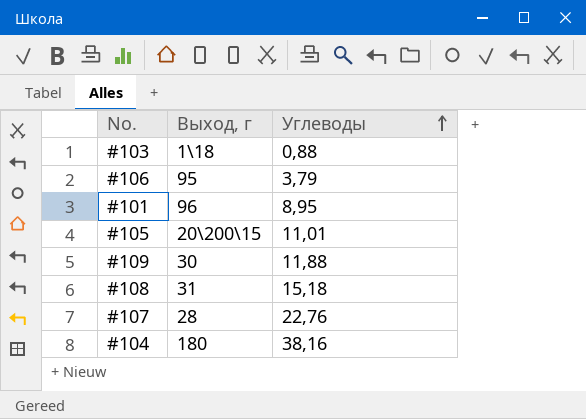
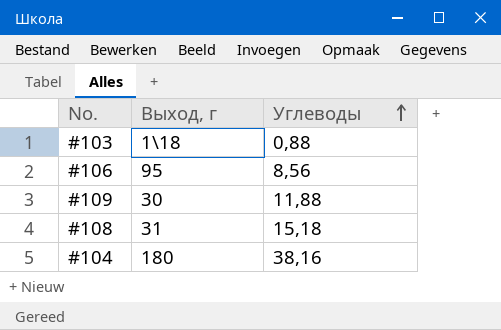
row #101: 96 | 8,95 -> none
row #105: 20\200\15 | 11,01 -> none
row #107: 28 | 22,76 -> none
#106 | Углеводы: 3,79 -> 8,56

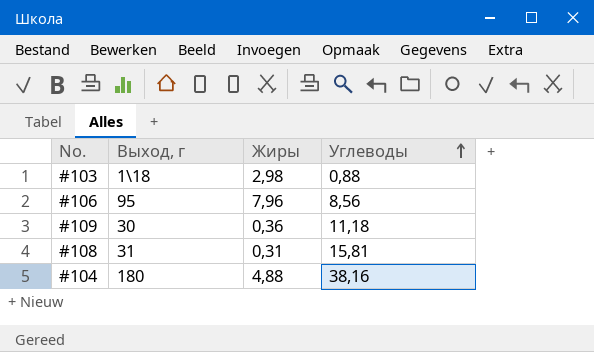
column Жиры | position: none -> 3
#109 | Углеводы: 11,88 -> 11,18
#108 | Углеводы: 15,18 -> 15,81

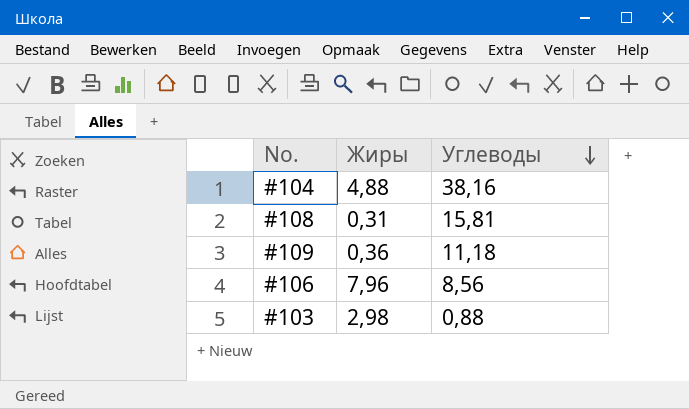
row order: Углеводы ascending -> Углеводы descending
column Выход, г | position: 2 -> none

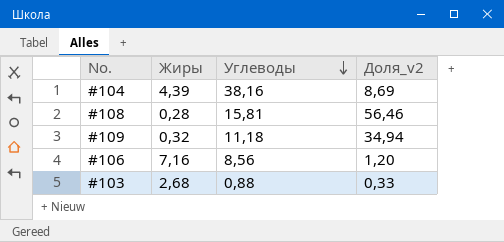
column Доля_v2 | formula: none -> [Углеводы] / [Жиры]
#104 | Жиры: 4,88 -> 4,39
#108 | Жиры: 0,31 -> 0,28
#109 | Жиры: 0,36 -> 0,32
#106 | Жиры: 7,96 -> 7,16
#103 | Жиры: 2,98 -> 2,68

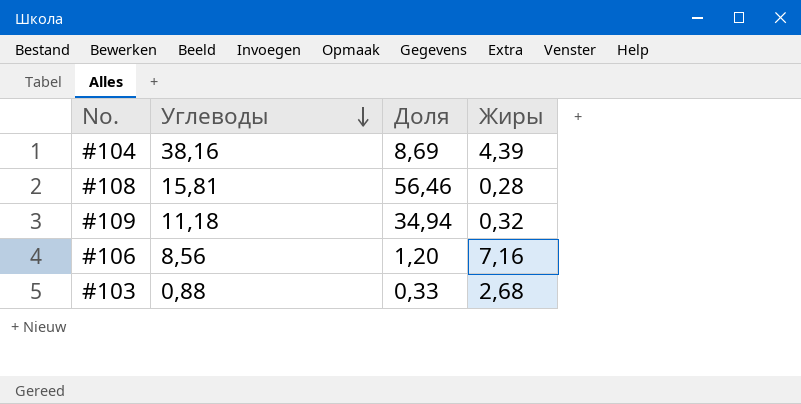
column name: Доля_v2 -> Доля
column Жиры | position: 2 -> 4

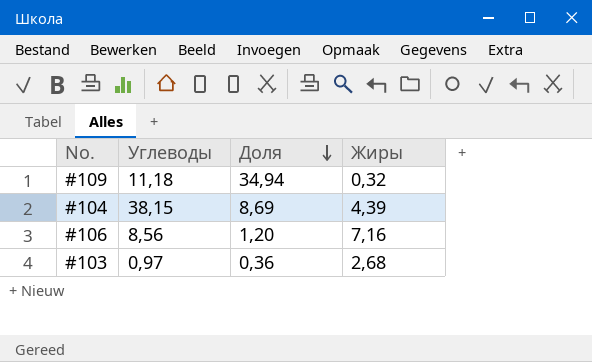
row order: Углеводы descending -> Доля descending
row #108: 15,81 | 56,46 | 0,28 -> none
#104 | Углеводы: 38,16 -> 38,15
#103 | Углеводы: 0,88 -> 0,97
#103 | Доля: 0,33 -> 0,36

